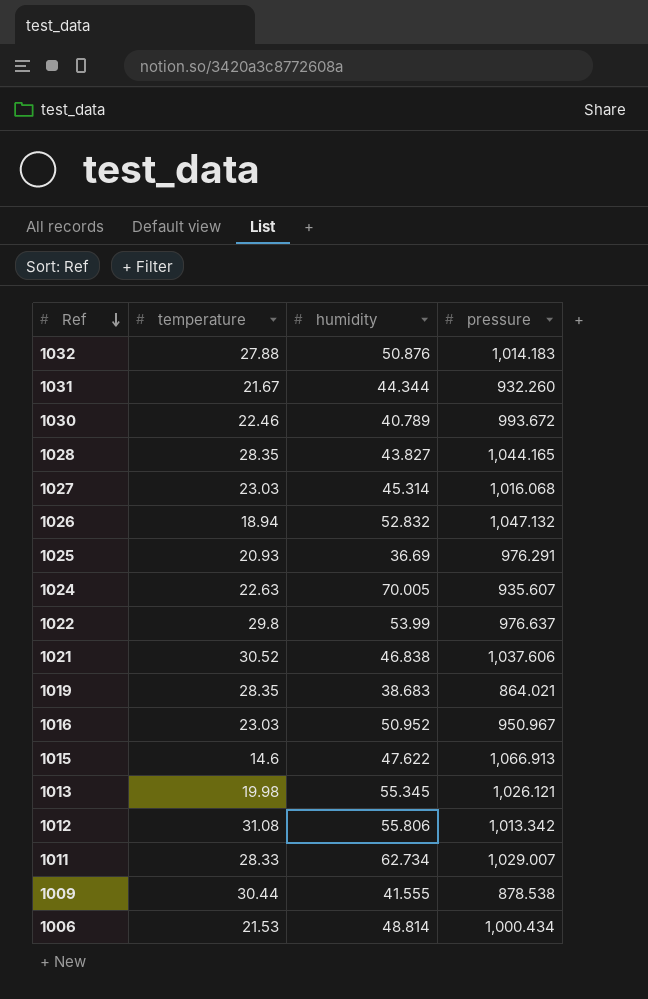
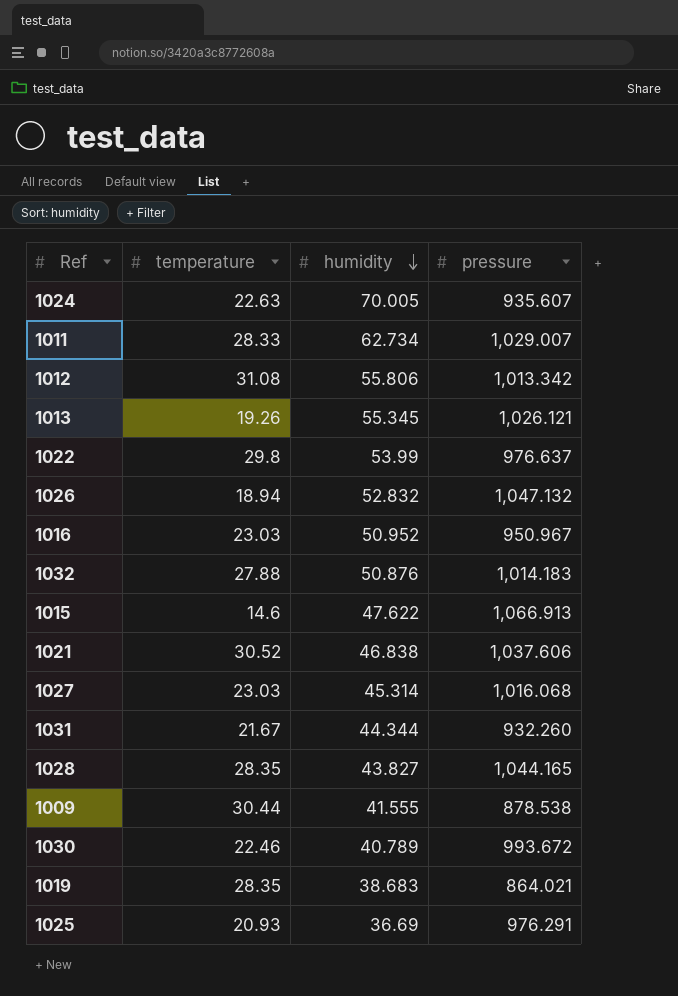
row order: Ref descending -> humidity descending
row 1006: 21.53 | 48.814 | 1,000.434 -> none
1013 | temperature: 19.98 -> 19.26

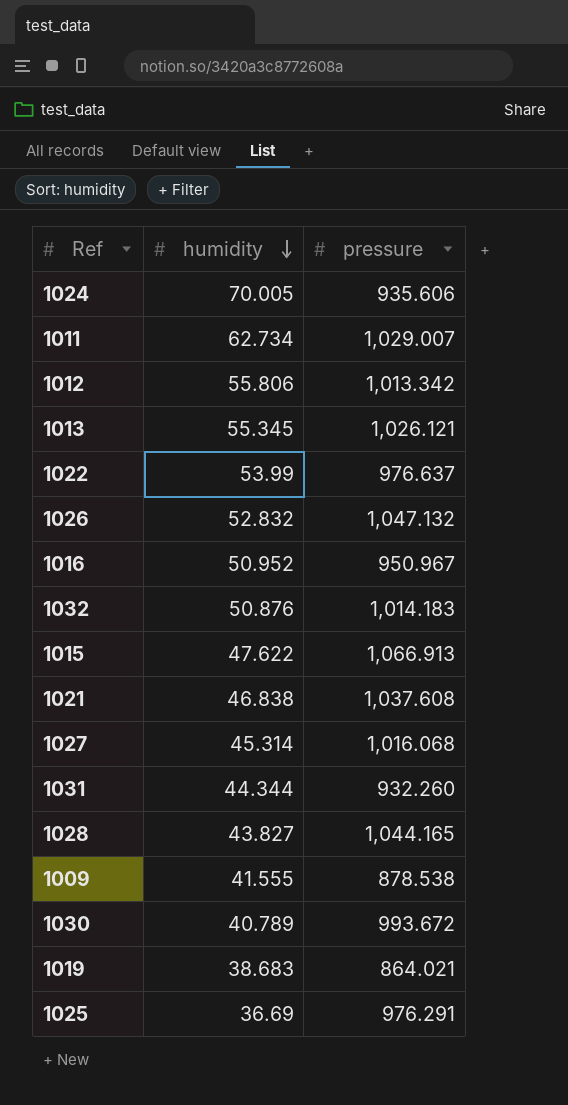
column temperature | position: 2 -> none
1024 | pressure: 935.607 -> 935.606
1021 | pressure: 1,037.606 -> 1,037.608

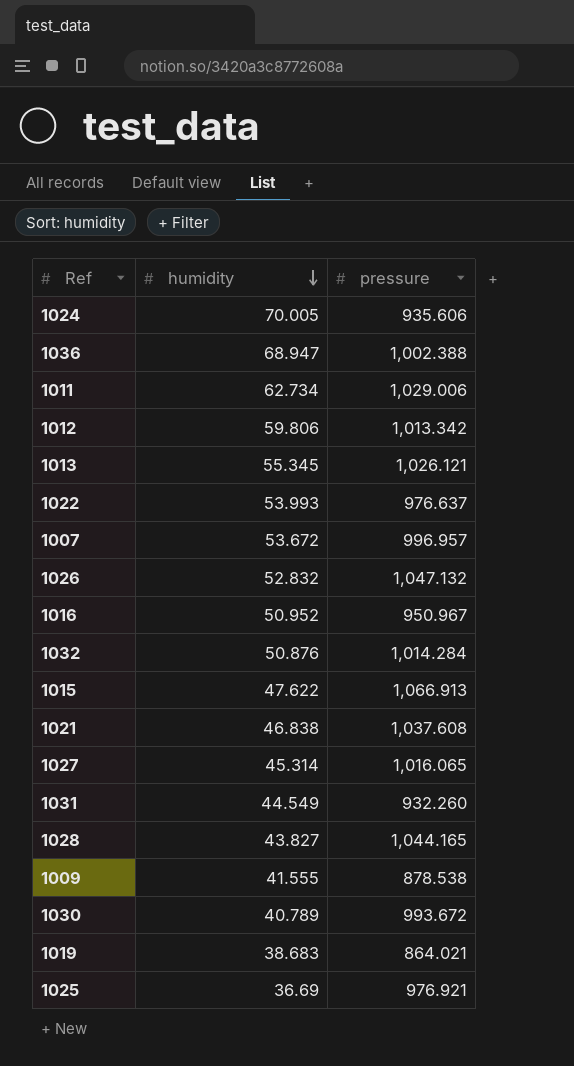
row 1036: none -> 68.947 | 1,002.388
1011 | pressure: 1,029.007 -> 1,029.006
1012 | humidity: 55.806 -> 59.806
1022 | humidity: 53.99 -> 53.993
row 1007: none -> 53.672 | 996.957
1032 | pressure: 1,014.183 -> 1,014.284
1027 | pressure: 1,016.068 -> 1,016.065
1031 | humidity: 44.344 -> 44.549
1025 | pressure: 976.291 -> 976.921

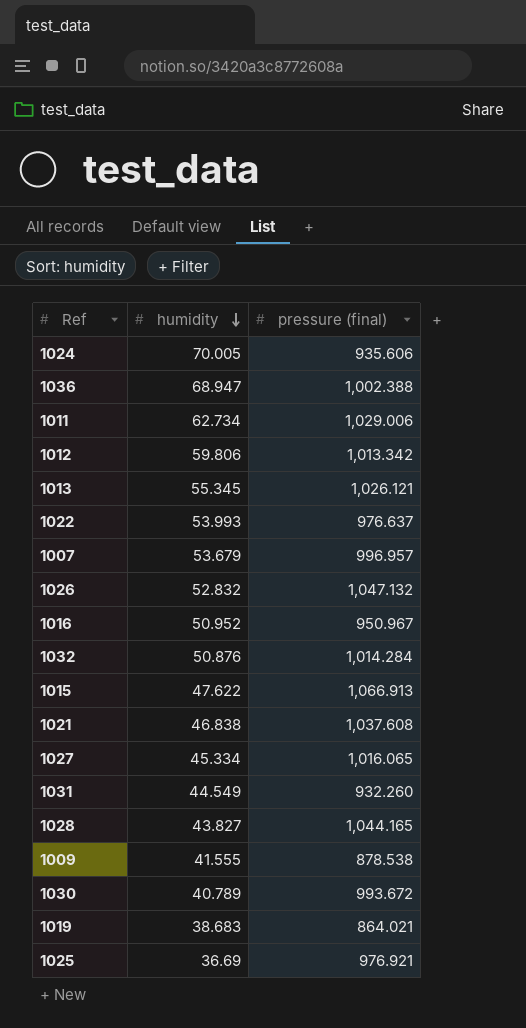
column name: pressure -> pressure (final)
1007 | humidity: 53.672 -> 53.679
1027 | humidity: 45.314 -> 45.334

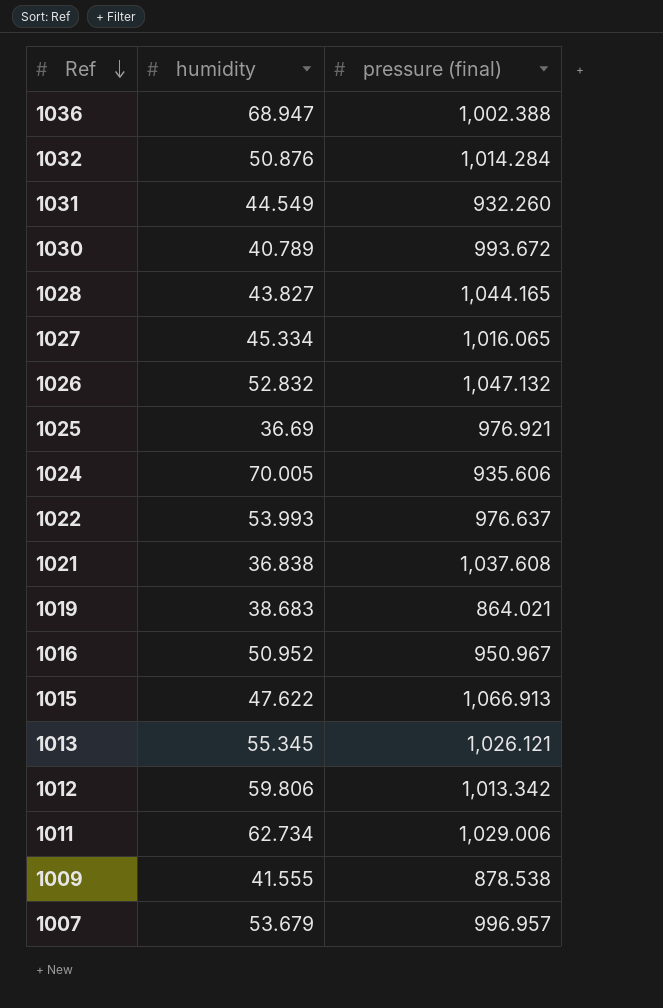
row order: humidity descending -> Ref descending
1021 | humidity: 46.838 -> 36.838

